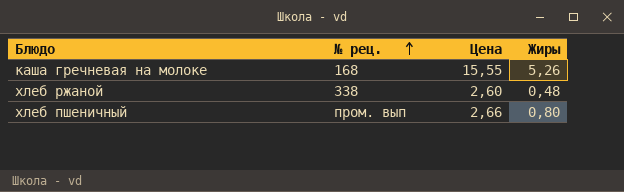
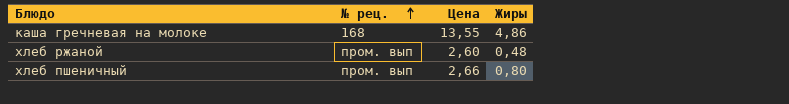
каша гречневая на молоке | Цена: 15,55 -> 13,55
каша гречневая на молоке | Жиры: 5,26 -> 4,86
хлеб ржаной | № рец.: 338 -> пром. вып

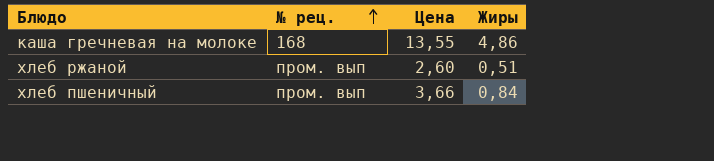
хлеб ржаной | Жиры: 0,48 -> 0,51
хлеб пшеничный | Цена: 2,66 -> 3,66
хлеб пшеничный | Жиры: 0,80 -> 0,84

